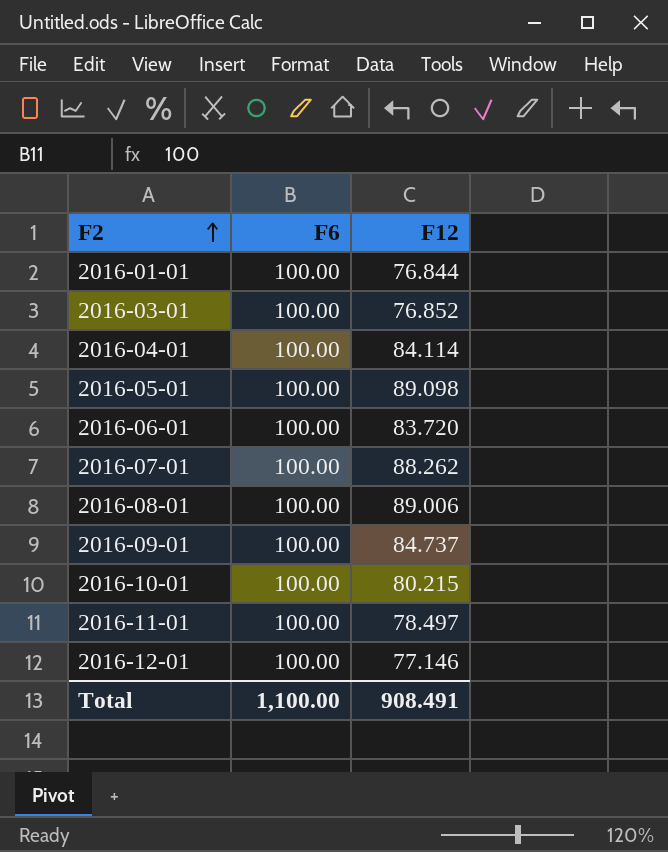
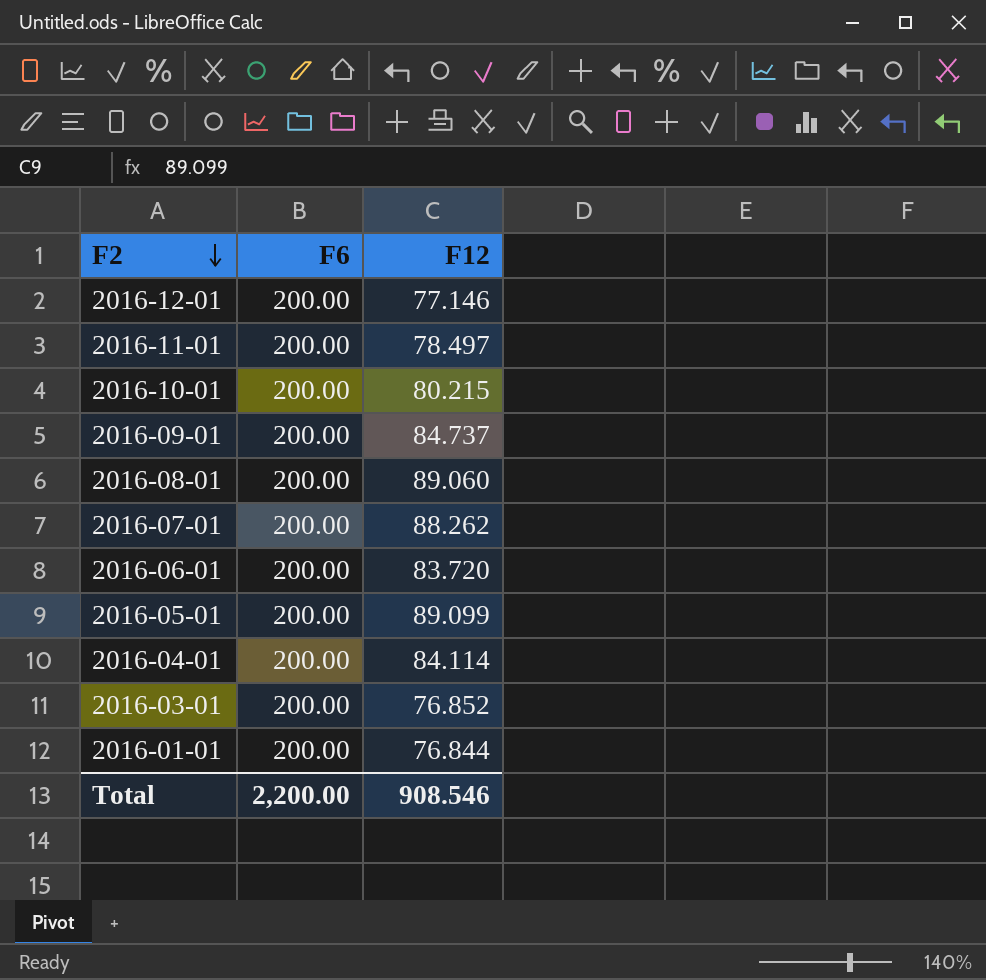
row order: F2 ascending -> F2 descending
2016-12-01 | F6: 100.00 -> 200.00
2016-11-01 | F6: 100.00 -> 200.00
2016-10-01 | F6: 100.00 -> 200.00
2016-09-01 | F6: 100.00 -> 200.00
2016-08-01 | F6: 100.00 -> 200.00
2016-08-01 | F12: 89.006 -> 89.060
2016-07-01 | F6: 100.00 -> 200.00
2016-06-01 | F6: 100.00 -> 200.00
2016-05-01 | F6: 100.00 -> 200.00
2016-05-01 | F12: 89.098 -> 89.099
2016-04-01 | F6: 100.00 -> 200.00
2016-03-01 | F6: 100.00 -> 200.00
2016-01-01 | F6: 100.00 -> 200.00
Total | F6: 1,100.00 -> 2,200.00
Total | F12: 908.491 -> 908.546

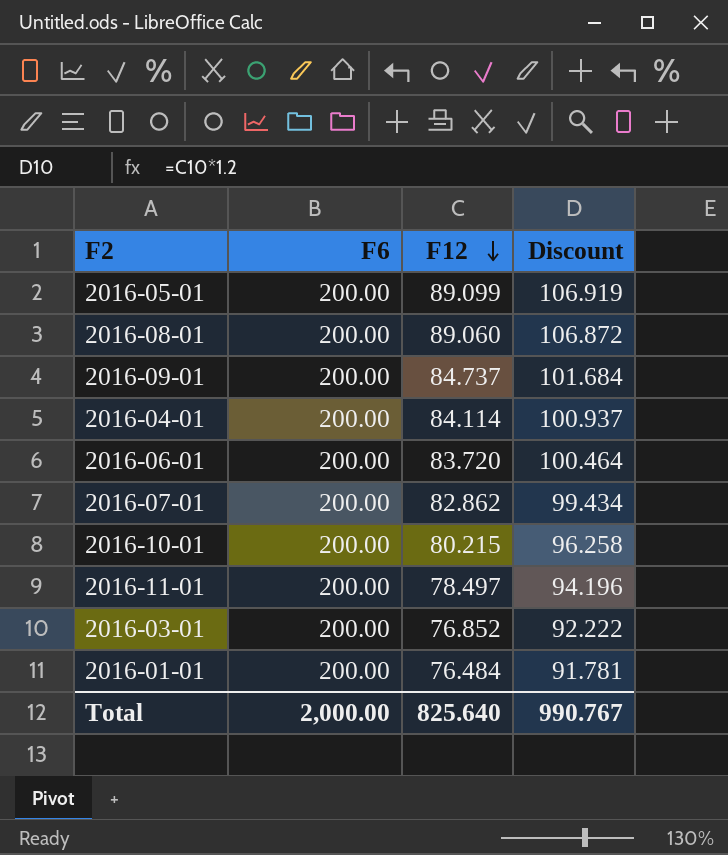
row order: F2 descending -> F12 descending
column Discount | formula: none -> [F12] * 1.2
row 2016-12-01: 200.00 | 77.146 -> none
2016-07-01 | F12: 88.262 -> 82.862
2016-01-01 | F12: 76.844 -> 76.484
Total | F6: 2,200.00 -> 2,000.00
Total | F12: 908.546 -> 825.640

